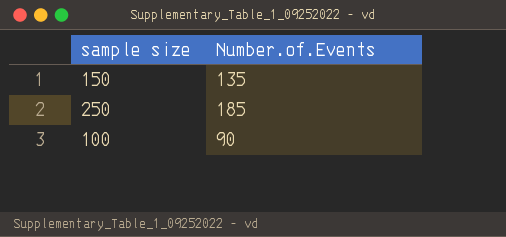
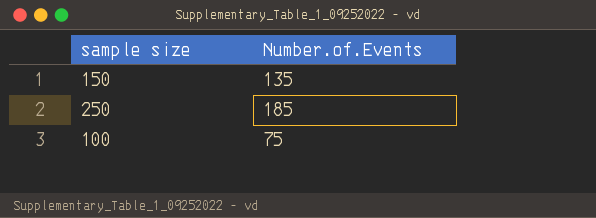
100 | Number.of.Events: 90 -> 75

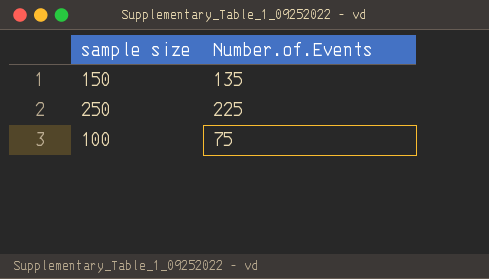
250 | Number.of.Events: 185 -> 225

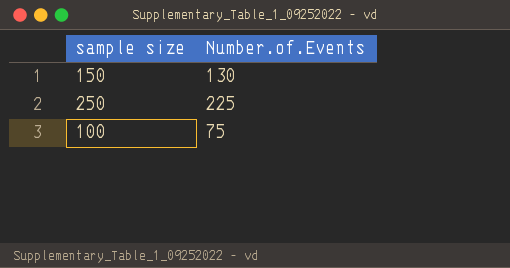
150 | Number.of.Events: 135 -> 130

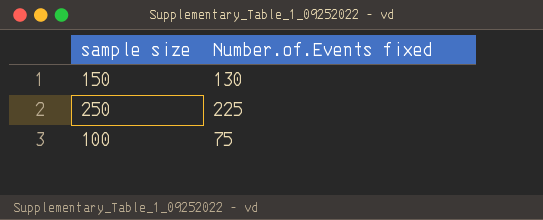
column name: Number.of.Events -> Number.of.Events fixed

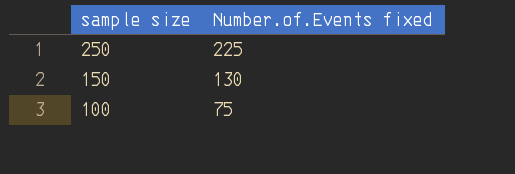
row order: none -> sample size descending

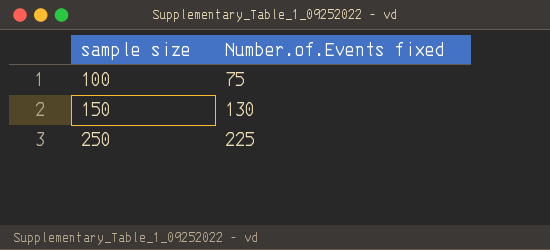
row order: sample size descending -> sample size ascending

